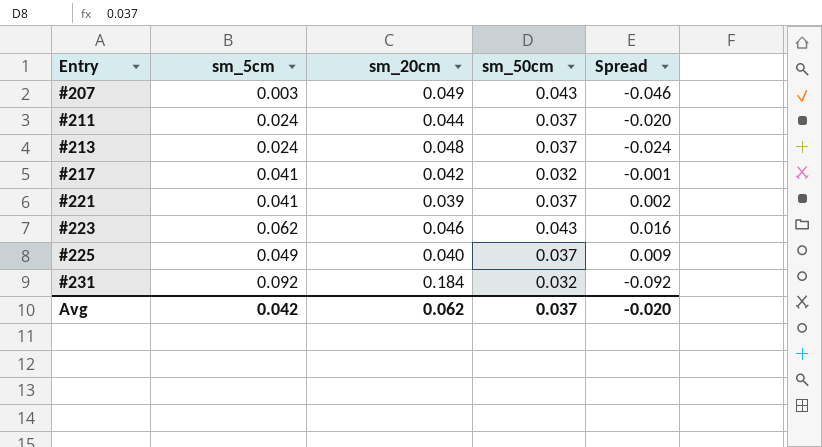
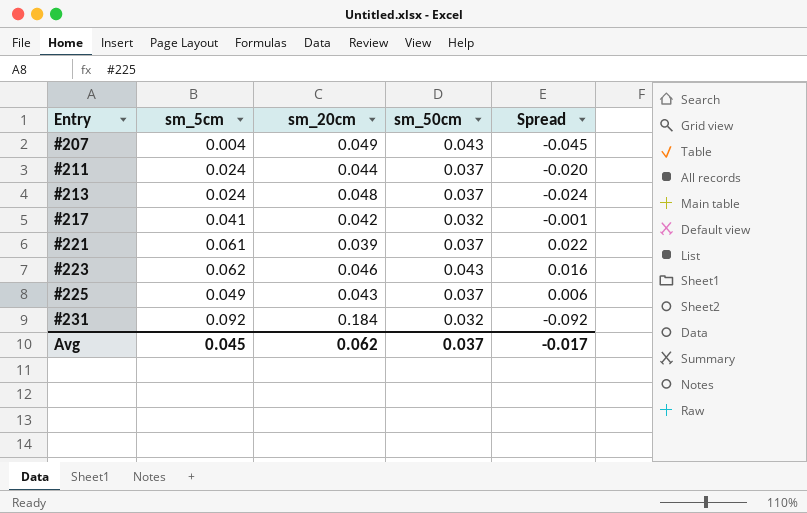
#207 | sm_5cm: 0.003 -> 0.004
#207 | Spread: -0.046 -> -0.045
#221 | sm_5cm: 0.041 -> 0.061
#221 | Spread: 0.002 -> 0.022
#225 | sm_20cm: 0.040 -> 0.043
#225 | Spread: 0.009 -> 0.006
Avg | sm_5cm: 0.042 -> 0.045
Avg | Spread: -0.020 -> -0.017

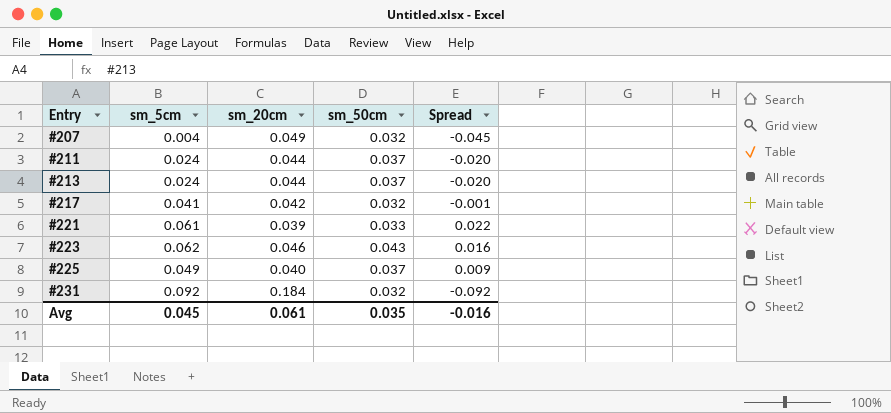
#207 | sm_50cm: 0.043 -> 0.032
#213 | sm_20cm: 0.048 -> 0.044
#213 | Spread: -0.024 -> -0.020
#221 | sm_50cm: 0.037 -> 0.033
#225 | sm_20cm: 0.043 -> 0.040
#225 | Spread: 0.006 -> 0.009
Avg | sm_20cm: 0.062 -> 0.061
Avg | sm_50cm: 0.037 -> 0.035
Avg | Spread: -0.017 -> -0.016

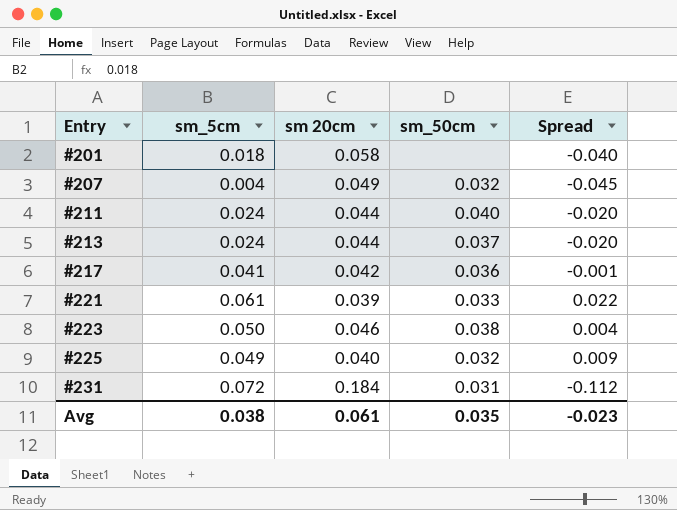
column name: sm_20cm -> sm 20cm
row #201: none -> 0.018 | 0.058 | none | -0.040
#211 | sm_50cm: 0.037 -> 0.040
#217 | sm_50cm: 0.032 -> 0.036
#223 | sm_5cm: 0.062 -> 0.050
#223 | sm_50cm: 0.043 -> 0.038
#223 | Spread: 0.016 -> 0.004
#225 | sm_50cm: 0.037 -> 0.032
#231 | sm_5cm: 0.092 -> 0.072
#231 | sm_50cm: 0.032 -> 0.031
#231 | Spread: -0.092 -> -0.112
Avg | sm_5cm: 0.045 -> 0.038
Avg | Spread: -0.016 -> -0.023

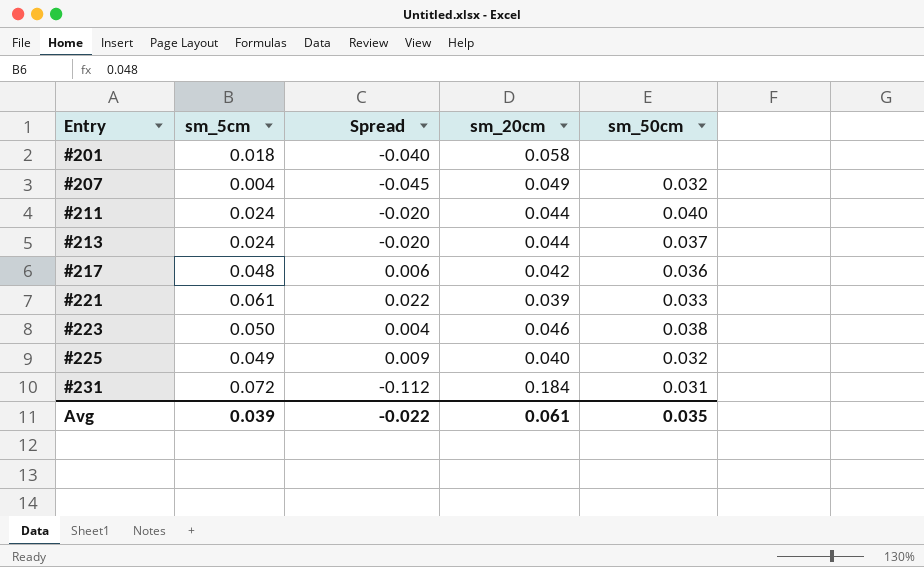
column Spread | position: 5 -> 3
column name: sm 20cm -> sm_20cm
#217 | sm_5cm: 0.041 -> 0.048
#217 | Spread: -0.001 -> 0.006
Avg | sm_5cm: 0.038 -> 0.039
Avg | Spread: -0.023 -> -0.022

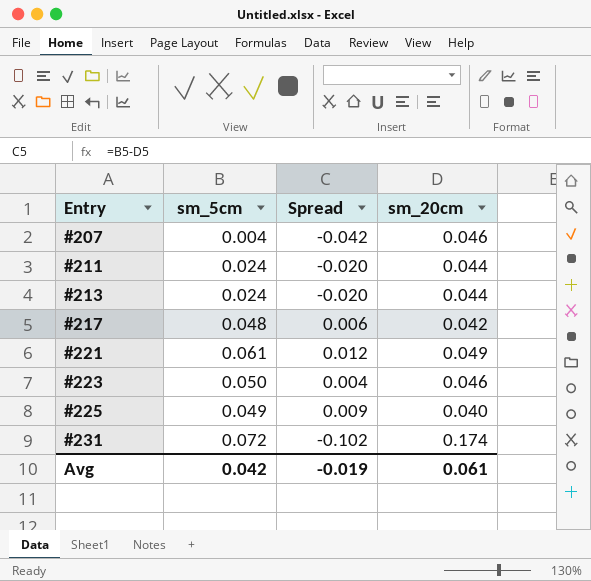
column sm_50cm | position: 5 -> none
row #201: 0.018 | -0.040 | 0.058 | none -> none
#207 | Spread: -0.045 -> -0.042
#207 | sm_20cm: 0.049 -> 0.046
#221 | Spread: 0.022 -> 0.012
#221 | sm_20cm: 0.039 -> 0.049
#231 | Spread: -0.112 -> -0.102
#231 | sm_20cm: 0.184 -> 0.174
Avg | sm_5cm: 0.039 -> 0.042
Avg | Spread: -0.022 -> -0.019

